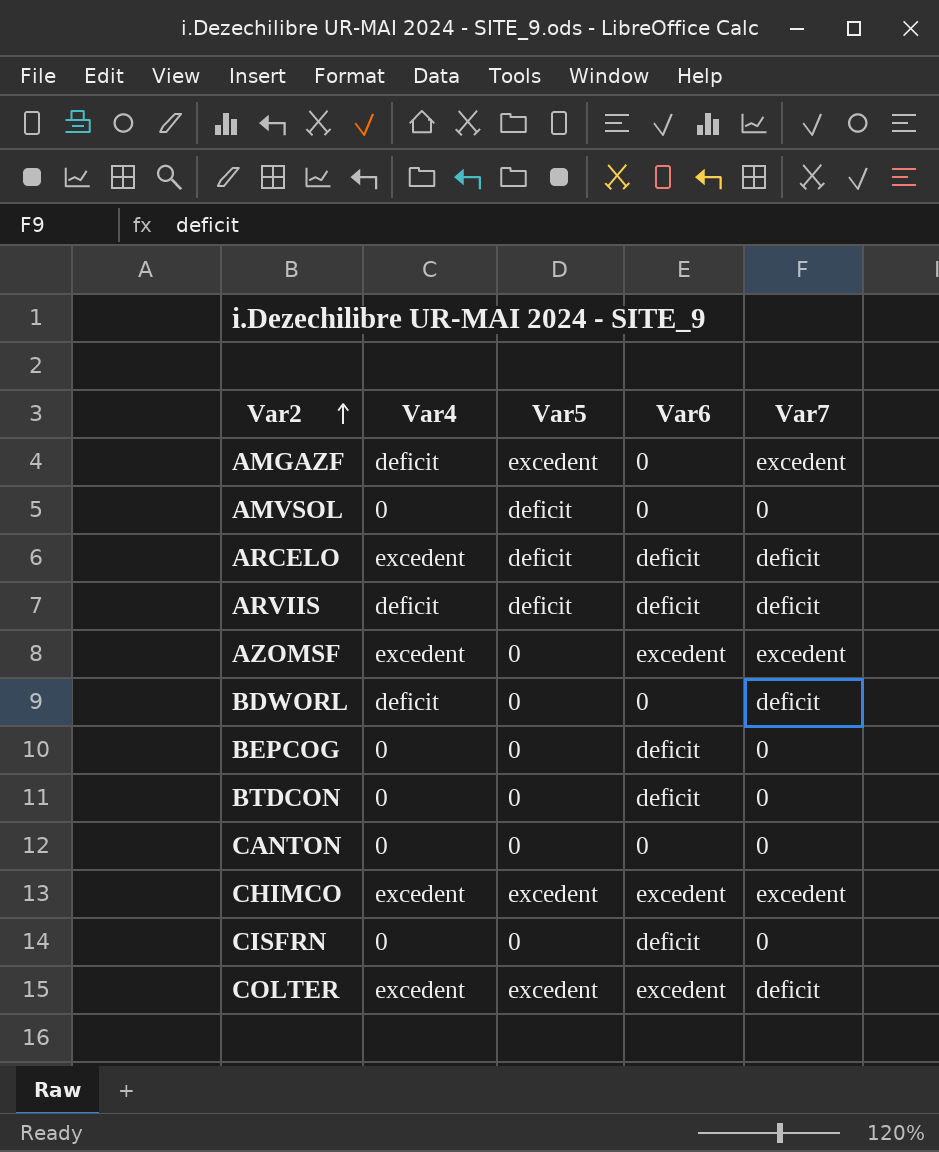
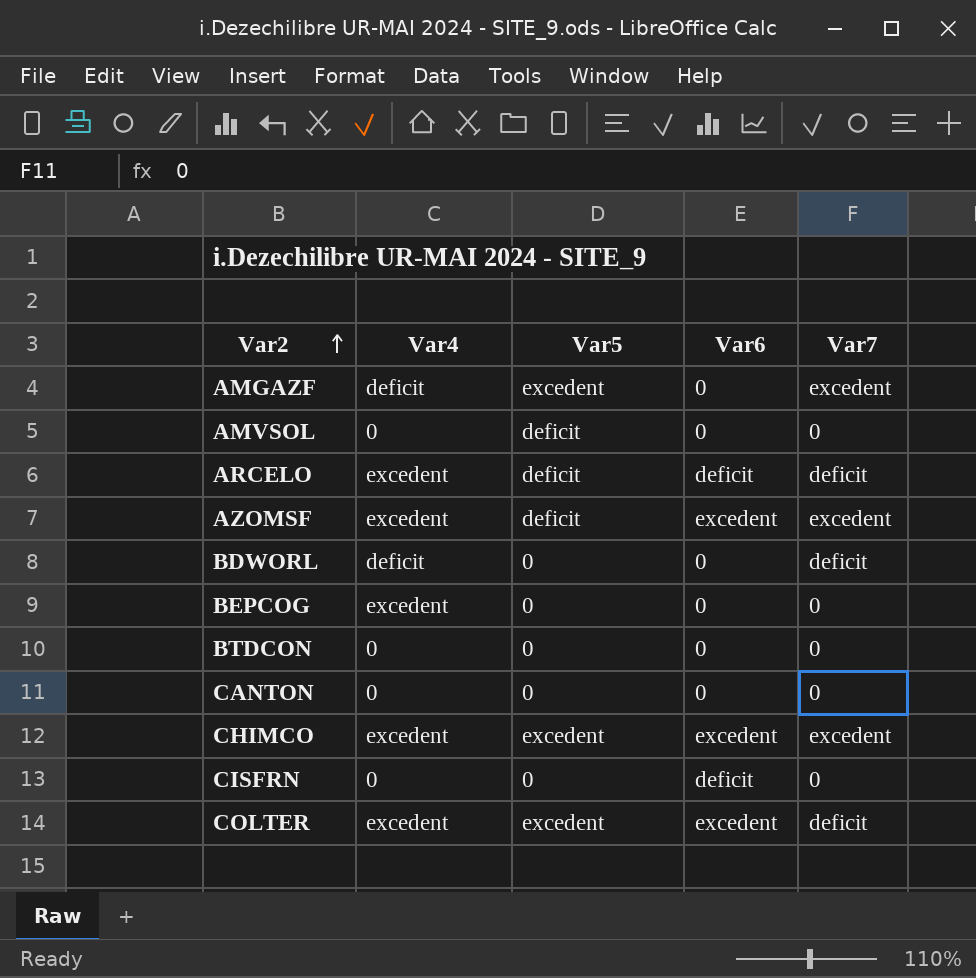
row ARVIIS: deficit | deficit | deficit | deficit -> none
AZOMSF | Var5: 0 -> deficit
BEPCOG | Var4: 0 -> excedent
BEPCOG | Var6: deficit -> 0
BTDCON | Var6: deficit -> 0

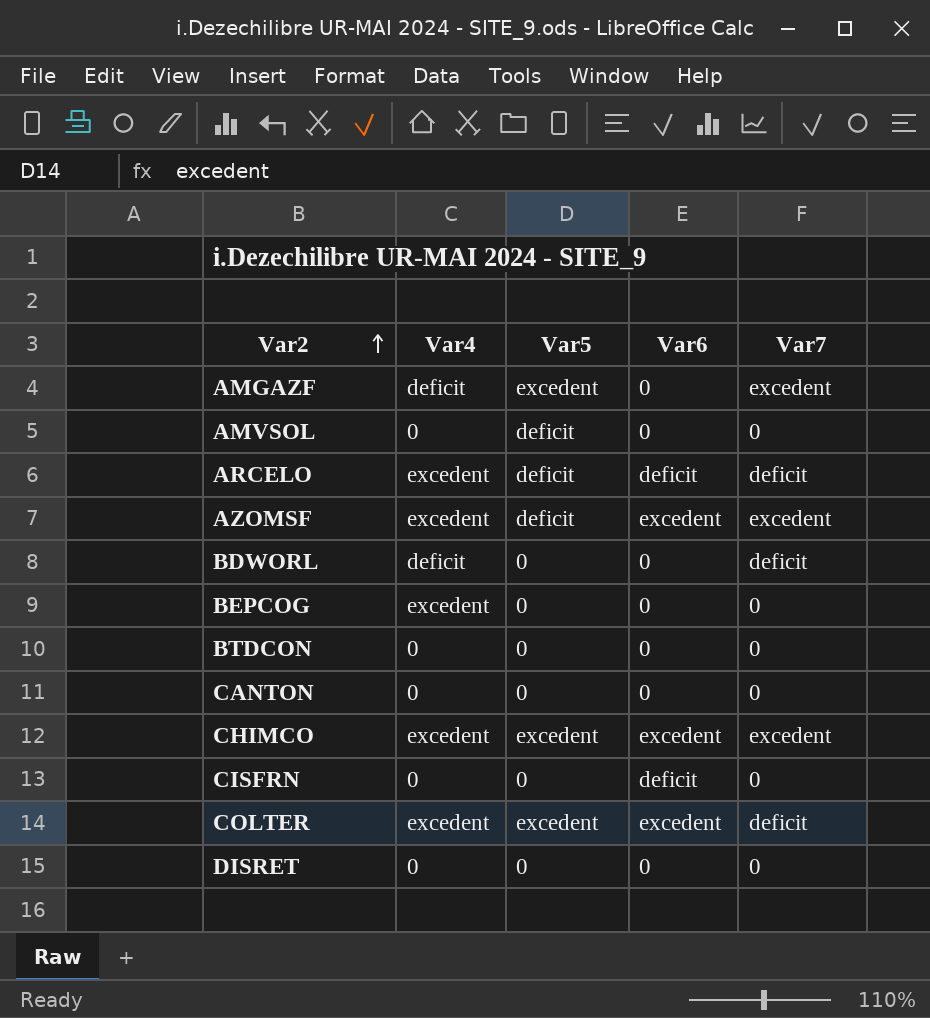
row DISRET: none -> 0 | 0 | 0 | 0

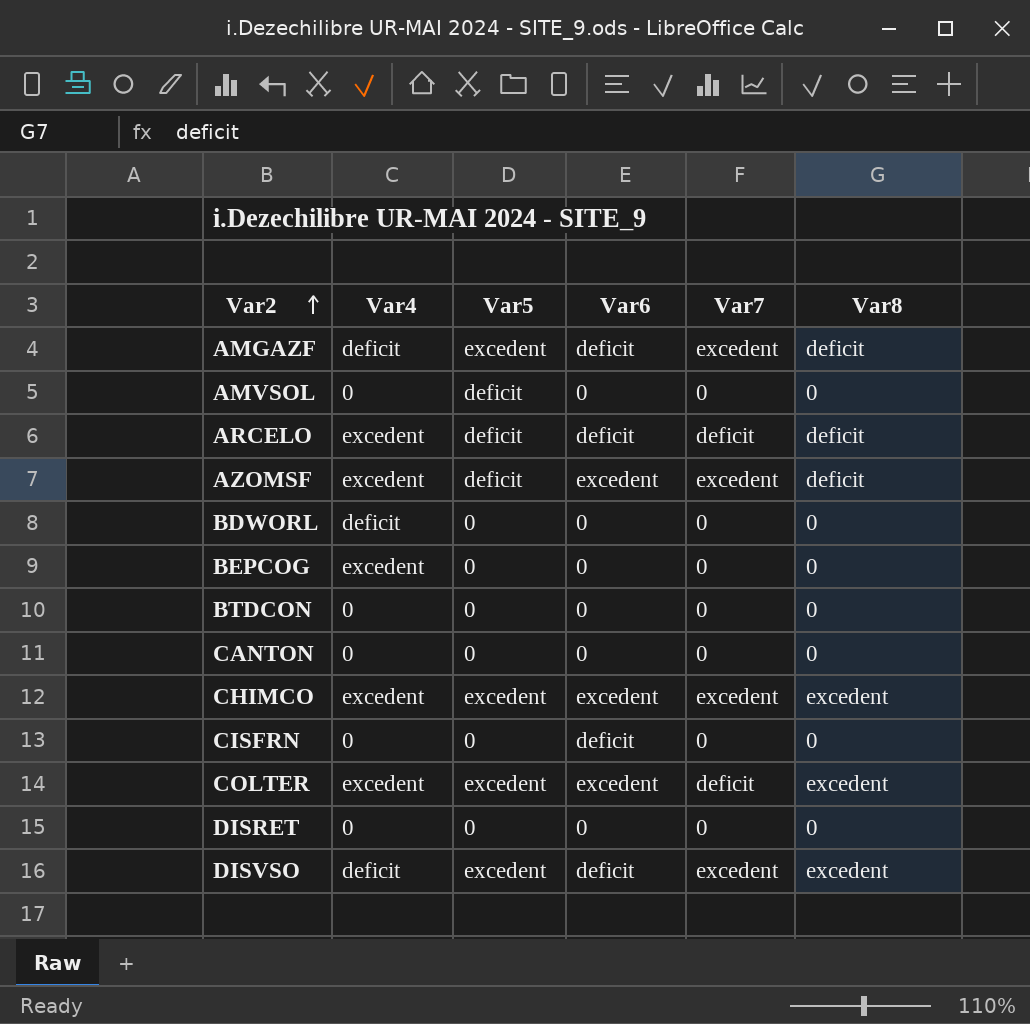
column Var8 | position: none -> 6
AMGAZF | Var6: 0 -> deficit
BDWORL | Var7: deficit -> 0
row DISVSO: none -> deficit | excedent | deficit | excedent | excedent

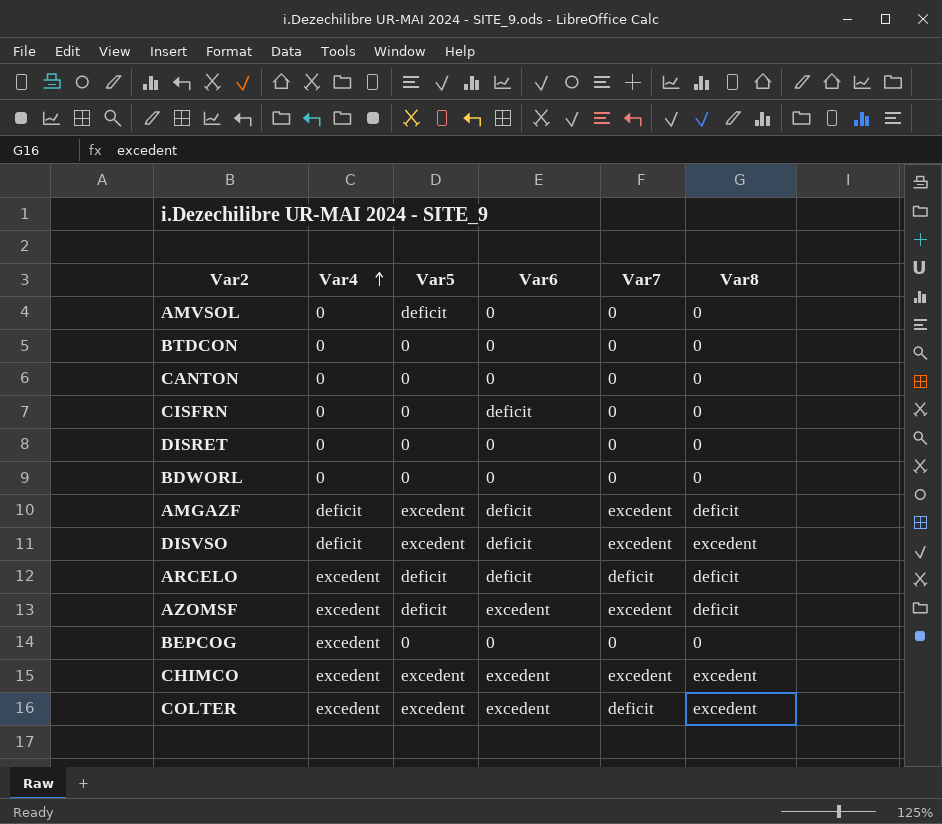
row order: Var2 ascending -> Var4 ascending
BDWORL | Var4: deficit -> 0

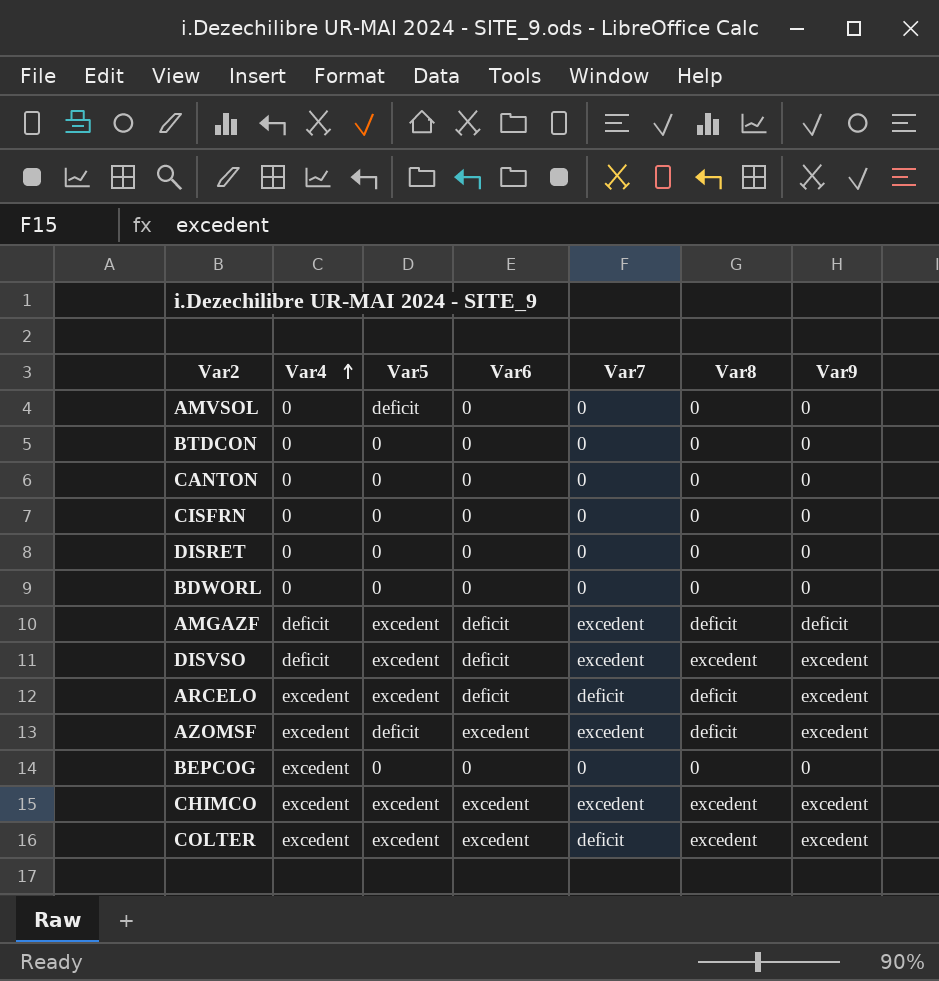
column Var9 | position: none -> 7
CISFRN | Var6: deficit -> 0
ARCELO | Var5: deficit -> excedent

